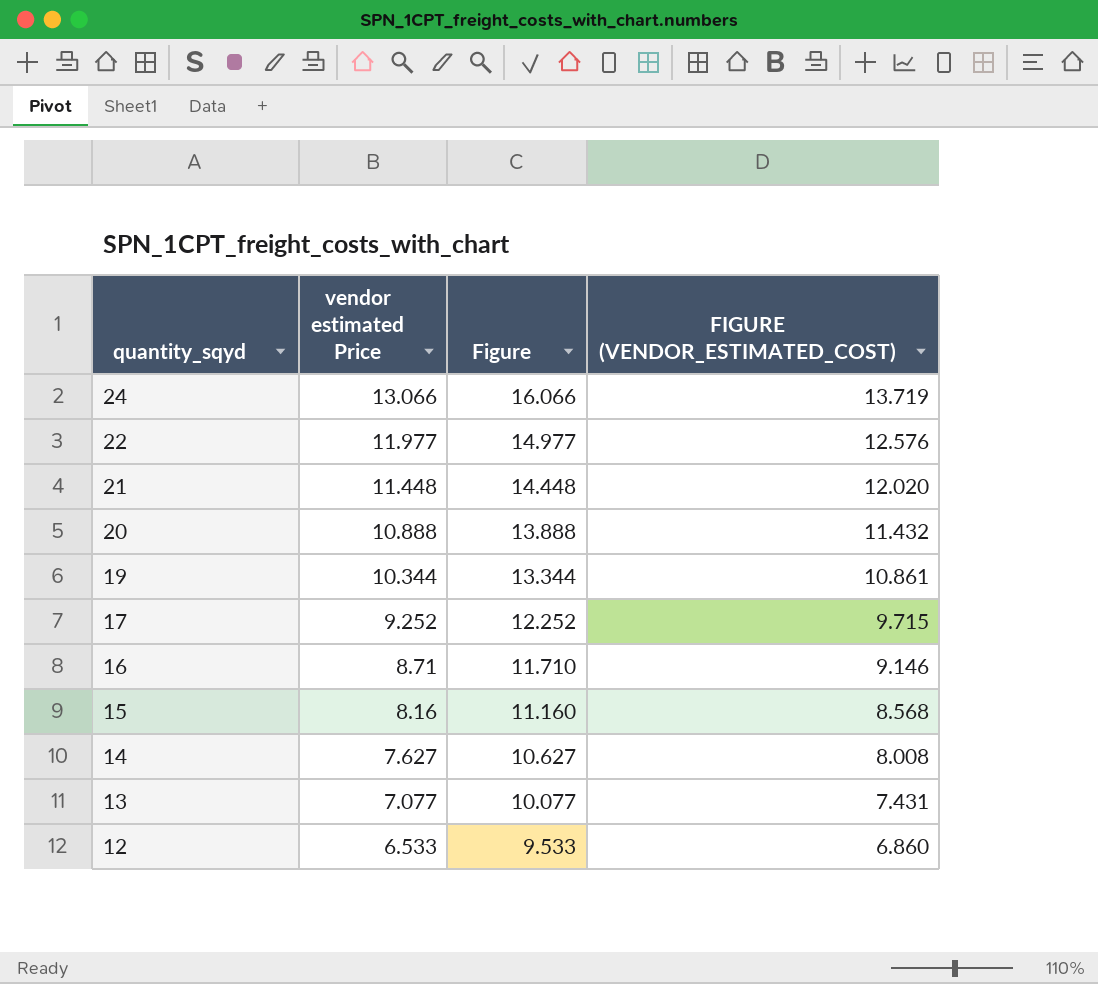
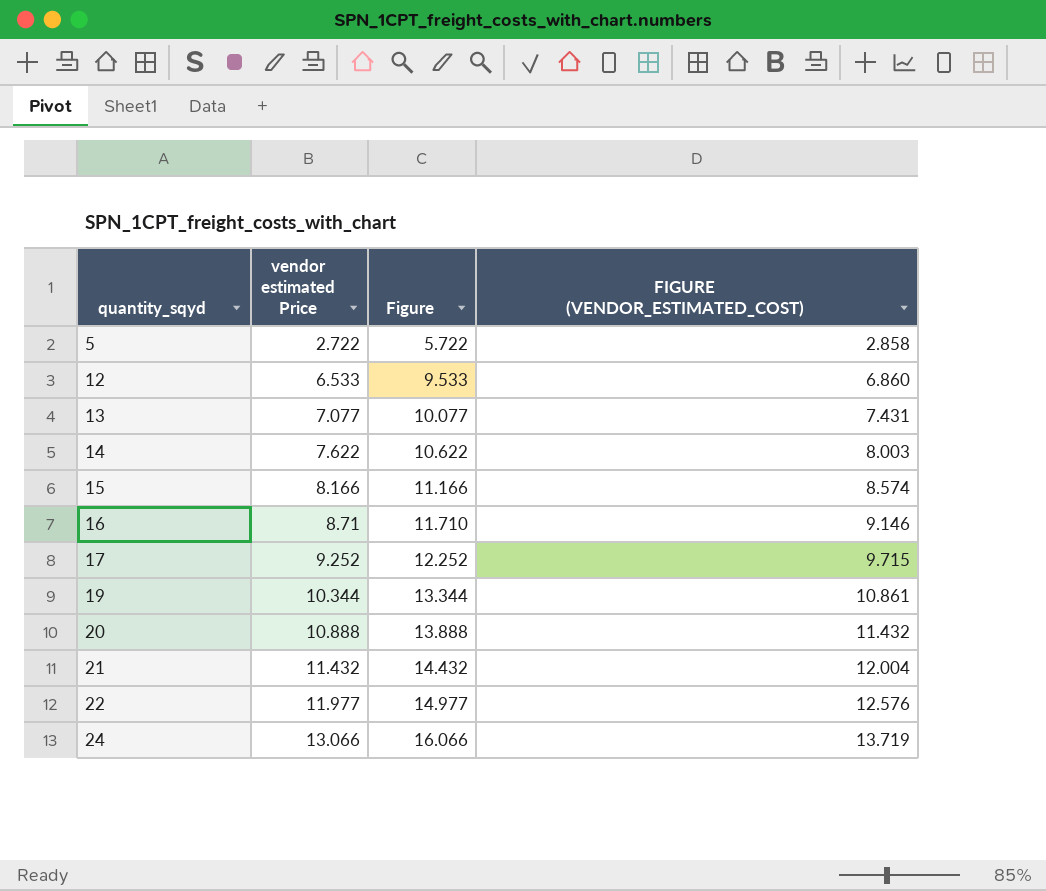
row order: quantity_sqyd descending -> quantity_sqyd ascending
row 5: none -> 2.722 | 5.722 | 2.858
14 | vendor estimated Price: 7.627 -> 7.622
14 | Figure: 10.627 -> 10.622
14 | FIGURE (VENDOR_ESTIMATED_COST): 8.008 -> 8.003
15 | vendor estimated Price: 8.16 -> 8.166
15 | Figure: 11.160 -> 11.166
15 | FIGURE (VENDOR_ESTIMATED_COST): 8.568 -> 8.574
21 | vendor estimated Price: 11.448 -> 11.432
21 | Figure: 14.448 -> 14.432
21 | FIGURE (VENDOR_ESTIMATED_COST): 12.020 -> 12.004

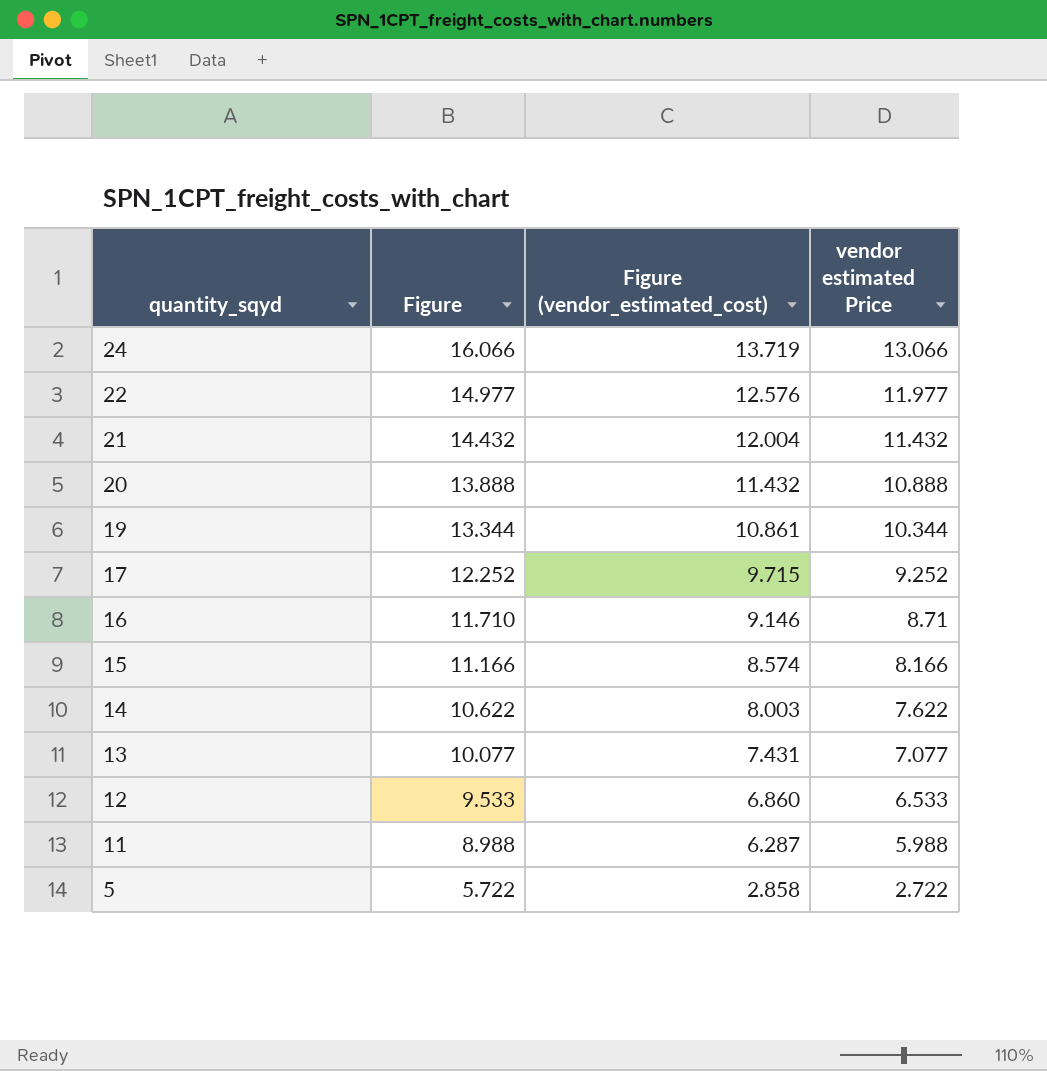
row order: quantity_sqyd ascending -> quantity_sqyd descending
column name: FIGURE (VENDOR_ESTIMATED_COST) -> Figure (vendor_estimated_cost)
column vendor estimated Price | position: 2 -> 4
row 11: none -> 8.988 | 6.287 | 5.988

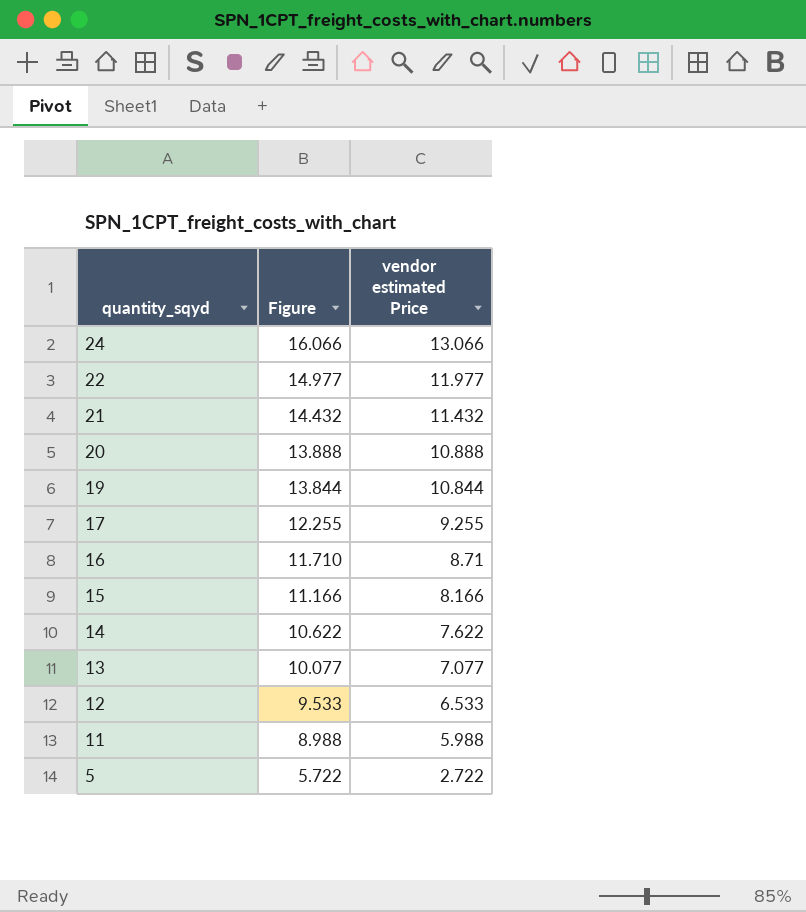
column Figure (vendor_estimated_cost) | formula: [vendor estimated Price] * 1.05 -> none
19 | Figure: 13.344 -> 13.844
19 | vendor estimated Price: 10.344 -> 10.844
17 | Figure: 12.252 -> 12.255
17 | vendor estimated Price: 9.252 -> 9.255

